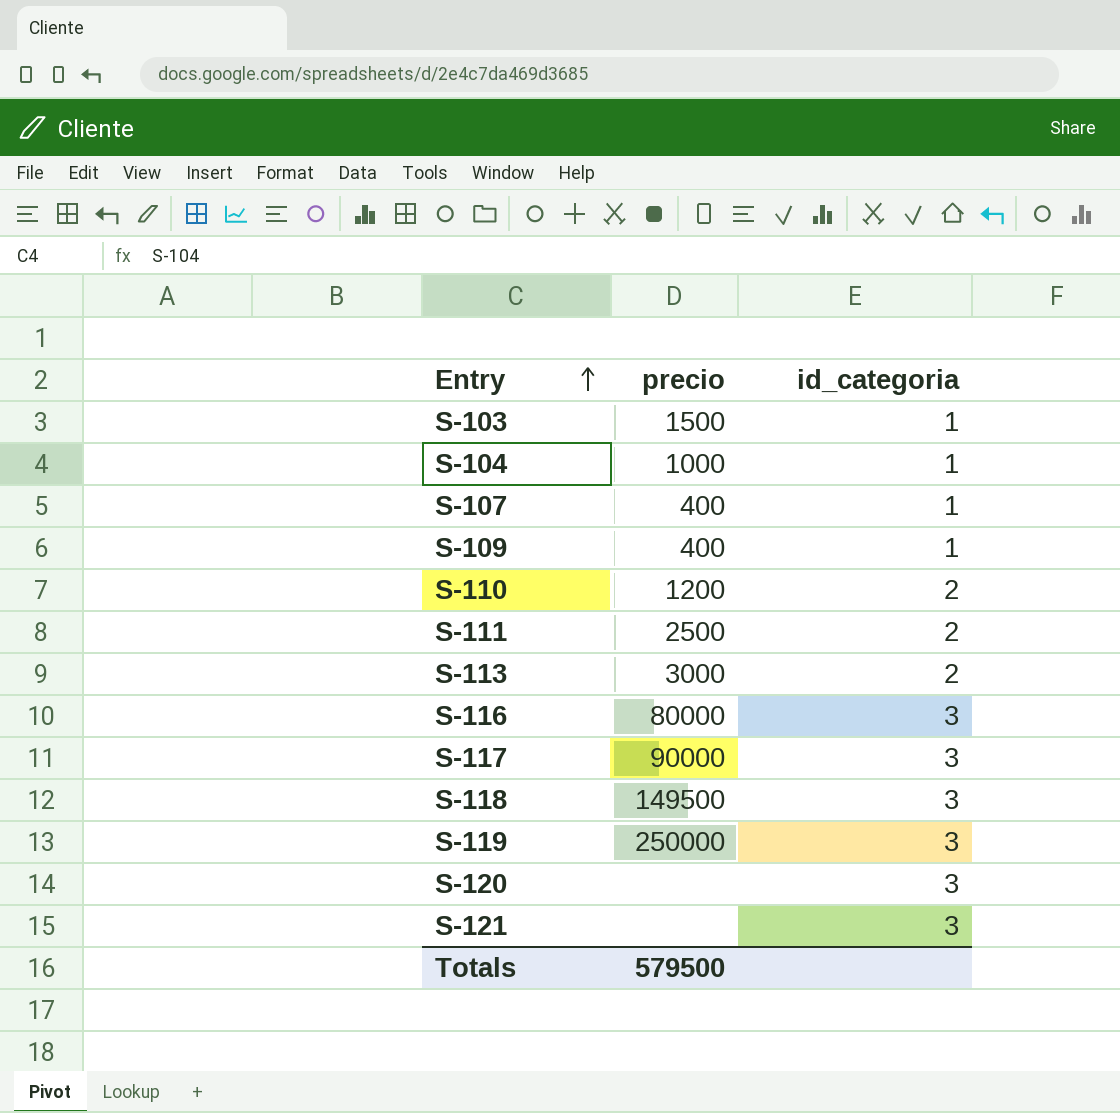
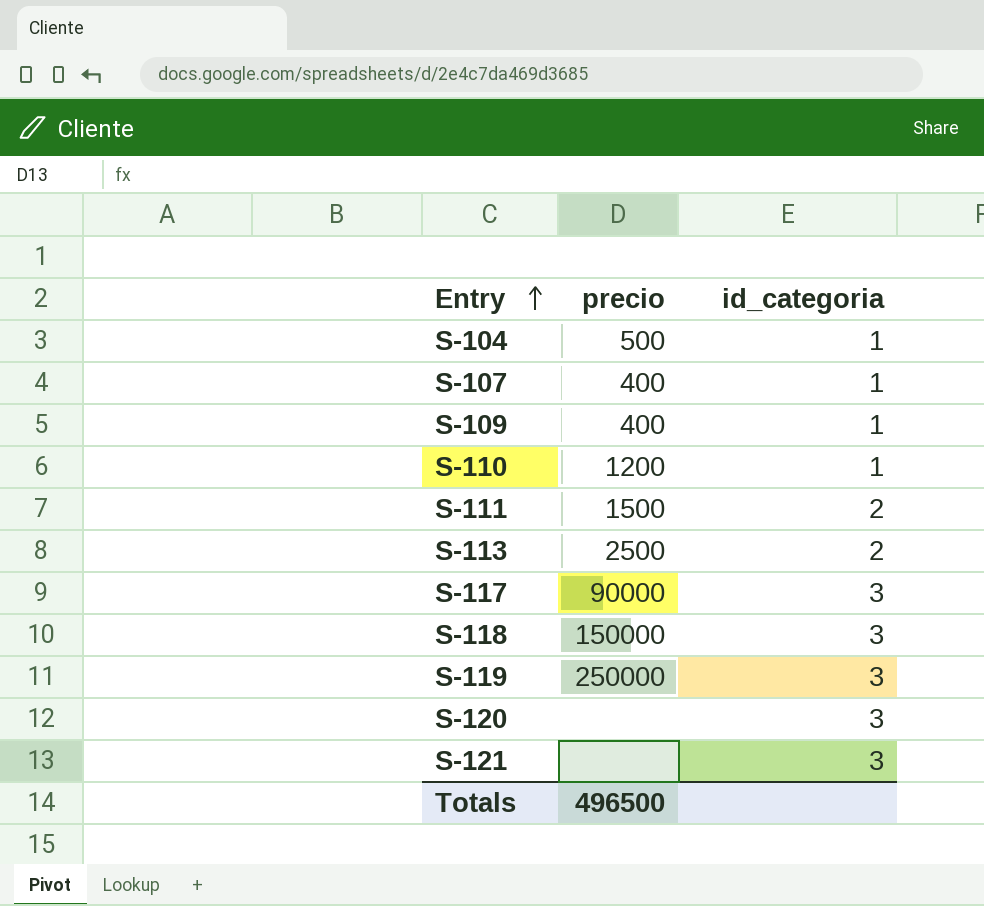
row S-103: 1500 | 1 -> none
row S-116: 80000 | 3 -> none
S-104 | precio: 1000 -> 500
S-110 | id_categoria: 2 -> 1
S-111 | precio: 2500 -> 1500
S-113 | precio: 3000 -> 2500
S-118 | precio: 149500 -> 150000
Totals | precio: 579500 -> 496500

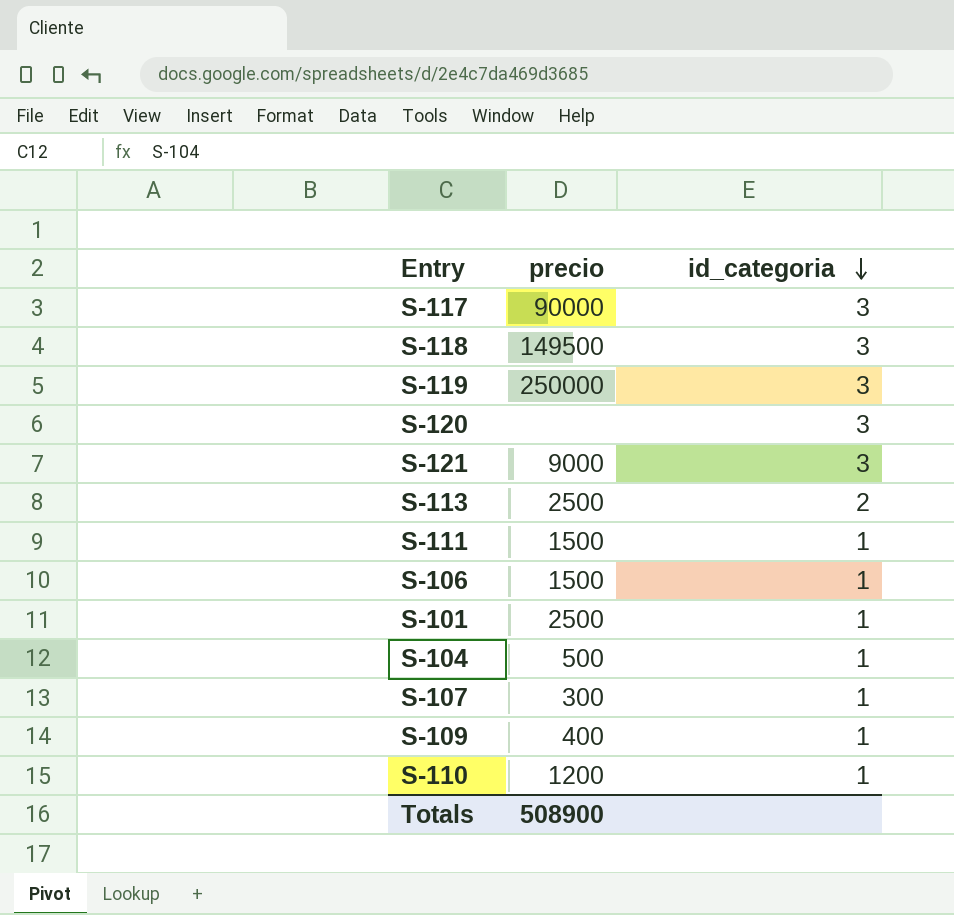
row order: Entry ascending -> id_categoria descending
S-118 | precio: 150000 -> 149500
S-121 | precio: none -> 9000
S-111 | id_categoria: 2 -> 1
row S-106: none -> 1500 | 1
row S-101: none -> 2500 | 1
S-107 | precio: 400 -> 300
Totals | precio: 496500 -> 508900

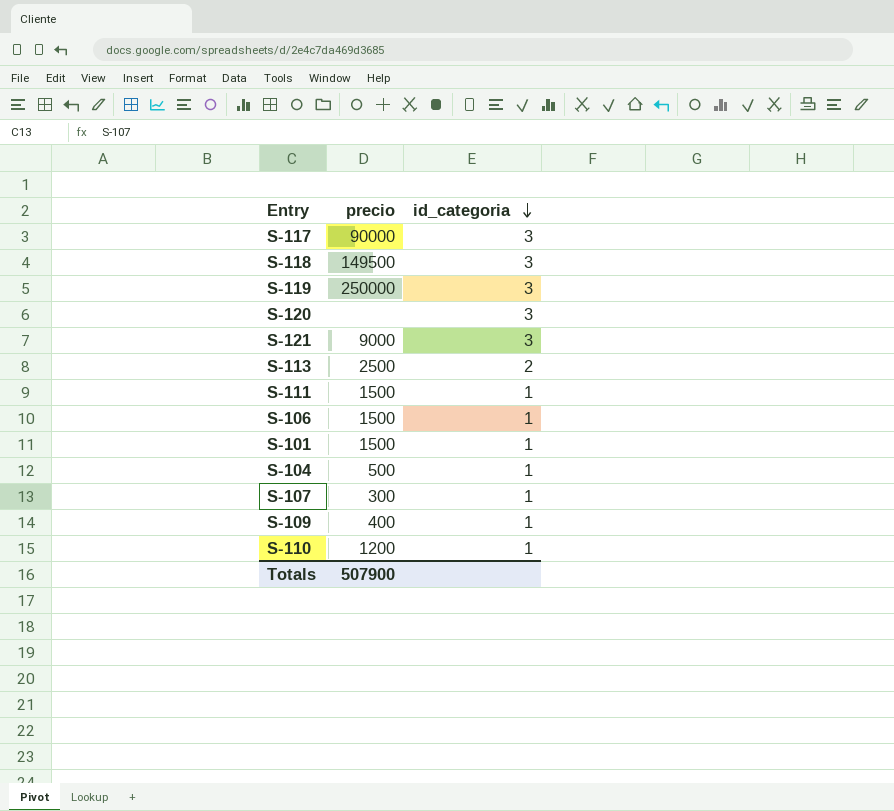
S-101 | precio: 2500 -> 1500
Totals | precio: 508900 -> 507900

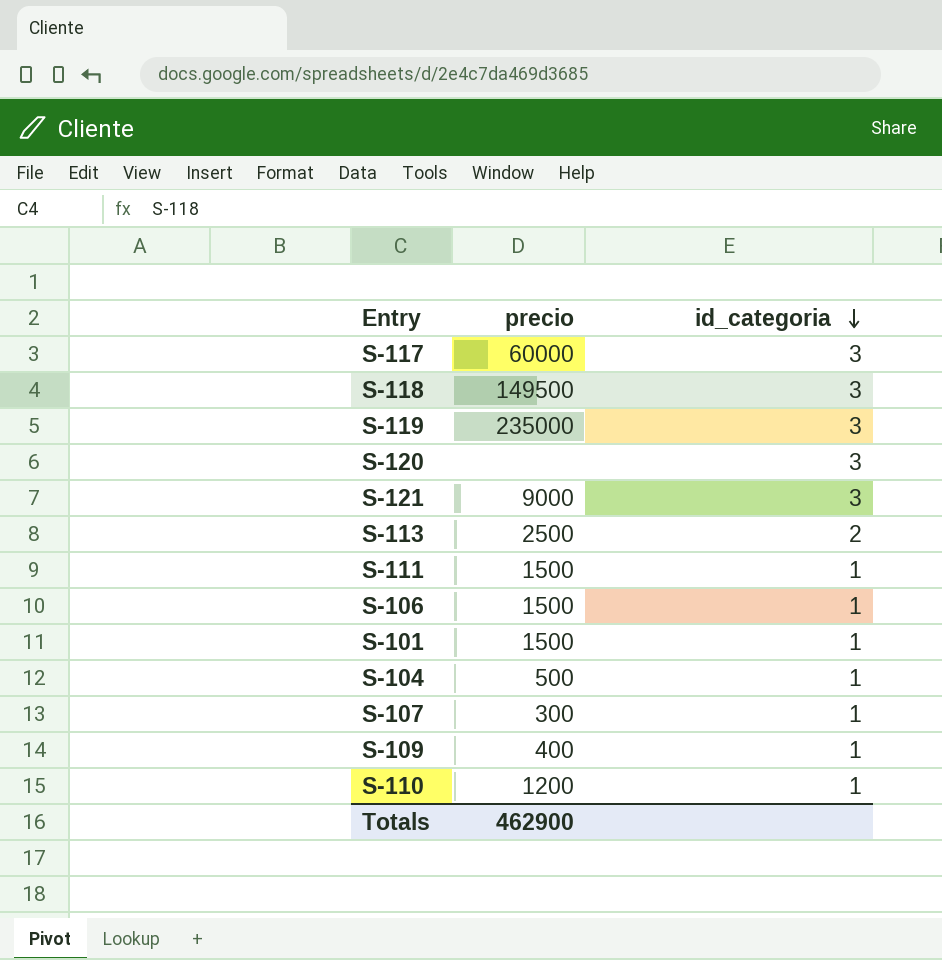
S-117 | precio: 90000 -> 60000
S-119 | precio: 250000 -> 235000
Totals | precio: 507900 -> 462900

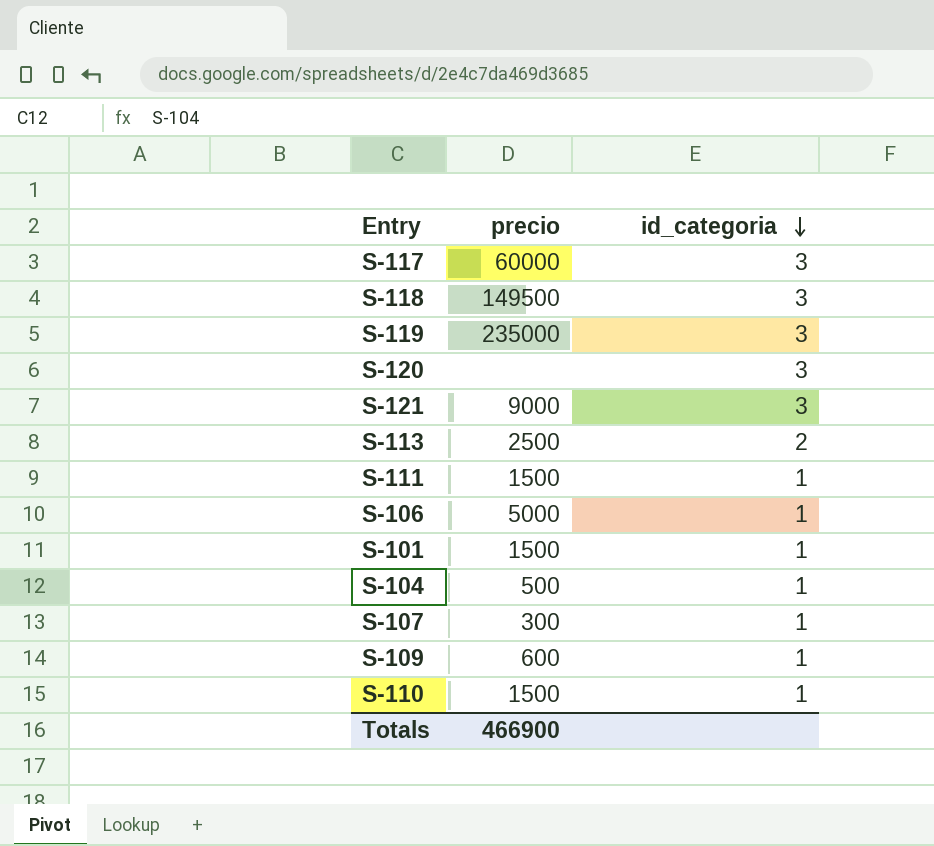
S-106 | precio: 1500 -> 5000
S-109 | precio: 400 -> 600
S-110 | precio: 1200 -> 1500
Totals | precio: 462900 -> 466900

